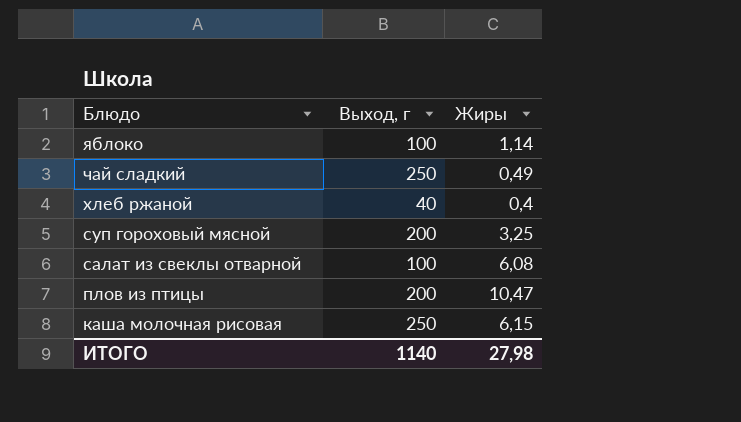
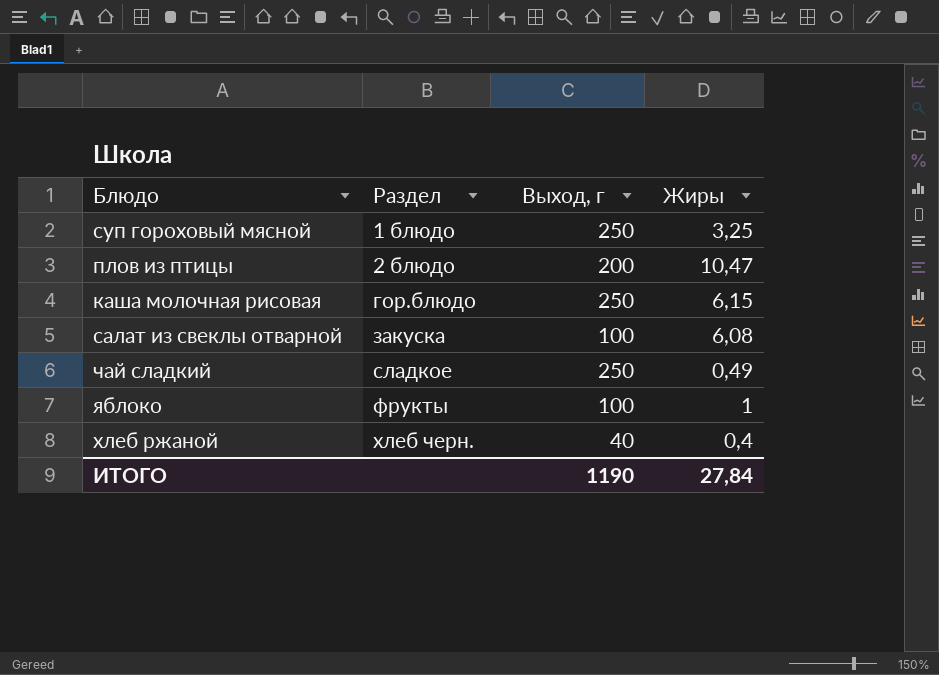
row order: Блюдо descending -> Раздел ascending
column Раздел | position: none -> 2
суп гороховый мясной | Выход, г: 200 -> 250
яблоко | Жиры: 1,14 -> 1
ИТОГО | Выход, г: 1140 -> 1190
ИТОГО | Жиры: 27,98 -> 27,84

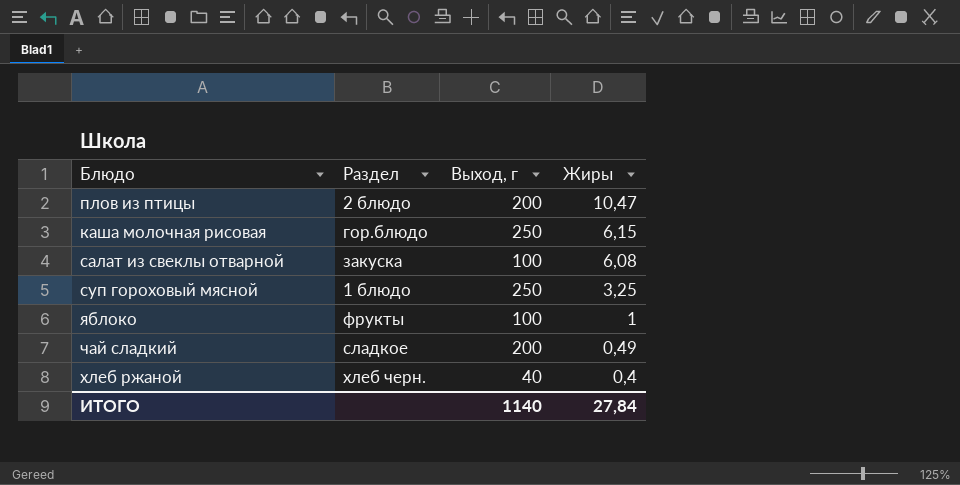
row order: Раздел ascending -> Жиры descending
чай сладкий | Выход, г: 250 -> 200
ИТОГО | Выход, г: 1190 -> 1140

